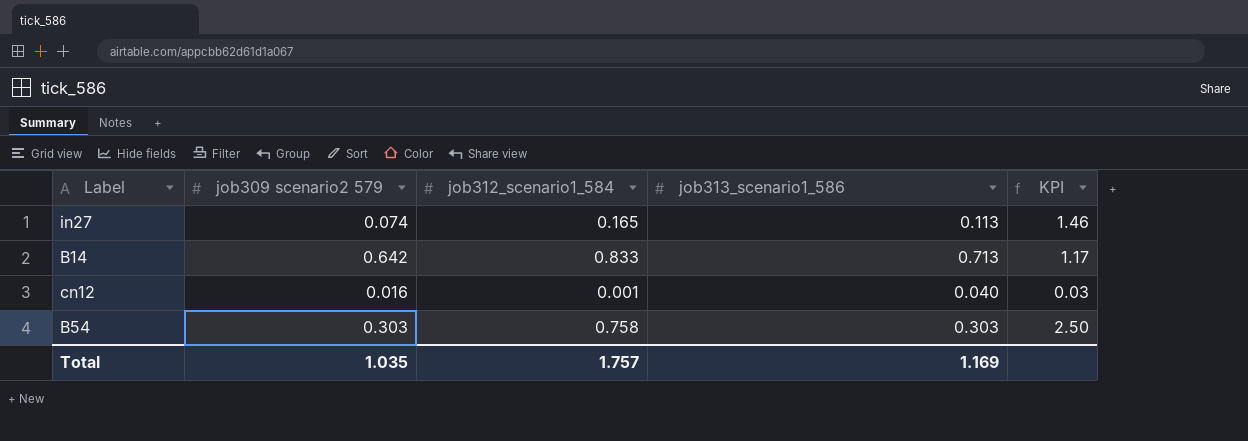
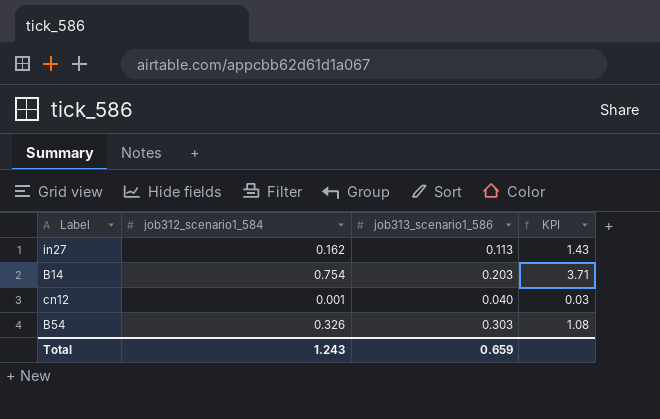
column job309 scenario2 579 | position: 2 -> none
in27 | job312_scenario1_584: 0.165 -> 0.162
in27 | KPI: 1.46 -> 1.43
B14 | job312_scenario1_584: 0.833 -> 0.754
B14 | job313_scenario1_586: 0.713 -> 0.203
B14 | KPI: 1.17 -> 3.71
B54 | job312_scenario1_584: 0.758 -> 0.326
B54 | KPI: 2.50 -> 1.08
Total | job312_scenario1_584: 1.757 -> 1.243
Total | job313_scenario1_586: 1.169 -> 0.659

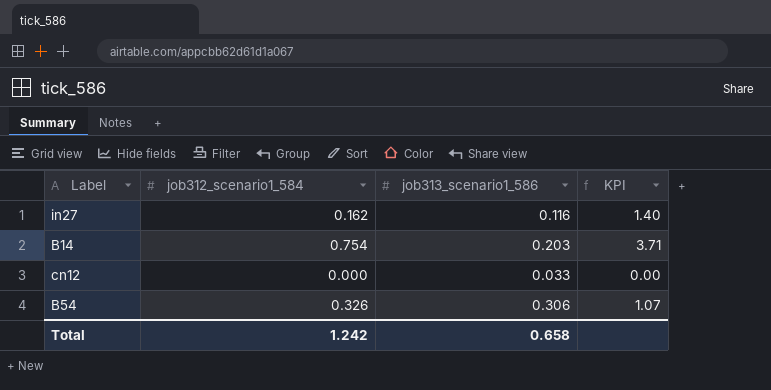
in27 | job313_scenario1_586: 0.113 -> 0.116
in27 | KPI: 1.43 -> 1.40
cn12 | job312_scenario1_584: 0.001 -> 0.000
cn12 | job313_scenario1_586: 0.040 -> 0.033
cn12 | KPI: 0.03 -> 0.00
B54 | job313_scenario1_586: 0.303 -> 0.306
B54 | KPI: 1.08 -> 1.07
Total | job312_scenario1_584: 1.243 -> 1.242
Total | job313_scenario1_586: 0.659 -> 0.658

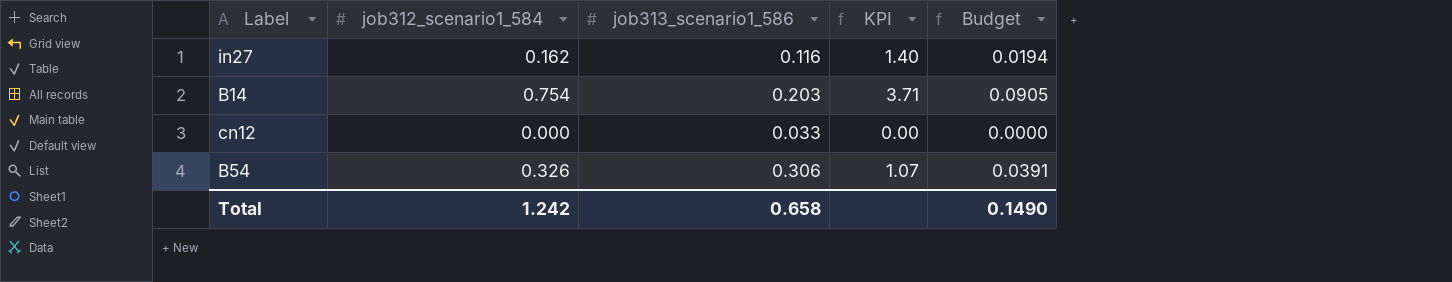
column Budget | formula: none -> [job312_scenario1_584] * 0.12

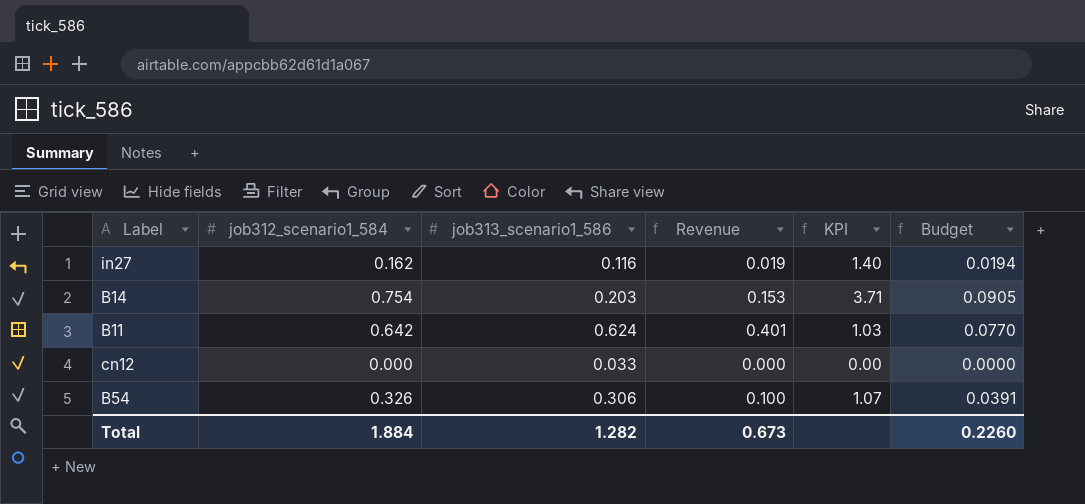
column Revenue | formula: none -> [job312_scenario1_584] * [job313_scenario1_586]
row B11: none -> 0.642 | 0.624 | 0.401 | 1.03 | 0.0770
Total | job312_scenario1_584: 1.242 -> 1.884
Total | job313_scenario1_586: 0.658 -> 1.282
Total | Budget: 0.1490 -> 0.2260

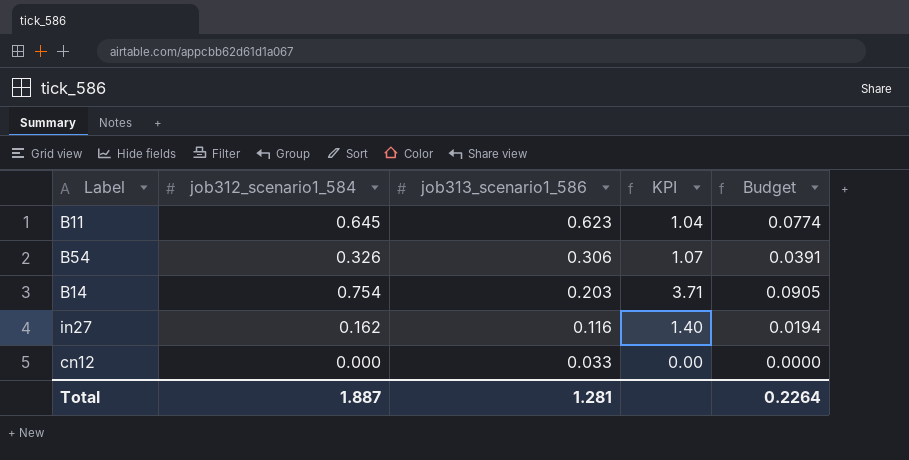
row order: none -> job313_scenario1_586 descending
column Revenue | formula: [job312_scenario1_584] * [job313_scenario1_586] -> none
B11 | job312_scenario1_584: 0.642 -> 0.645
B11 | job313_scenario1_586: 0.624 -> 0.623
B11 | KPI: 1.03 -> 1.04
B11 | Budget: 0.0770 -> 0.0774
Total | job312_scenario1_584: 1.884 -> 1.887
Total | job313_scenario1_586: 1.282 -> 1.281
Total | Budget: 0.2260 -> 0.2264

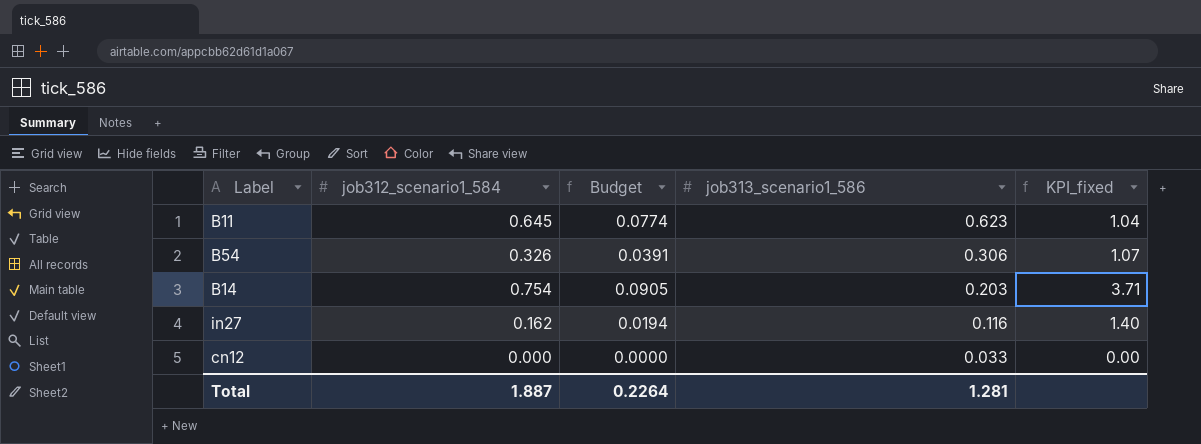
column Budget | position: 5 -> 3
column name: KPI -> KPI_fixed

